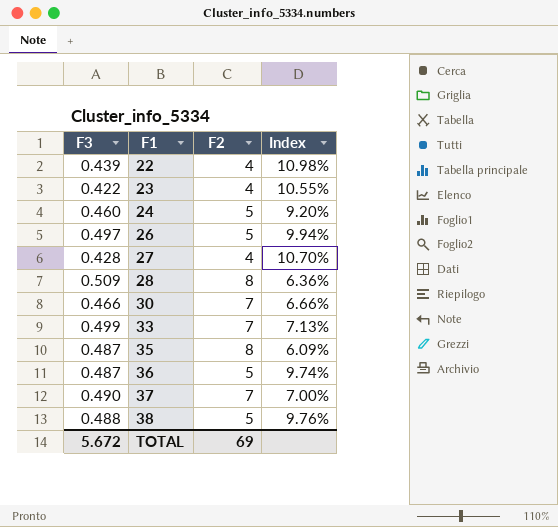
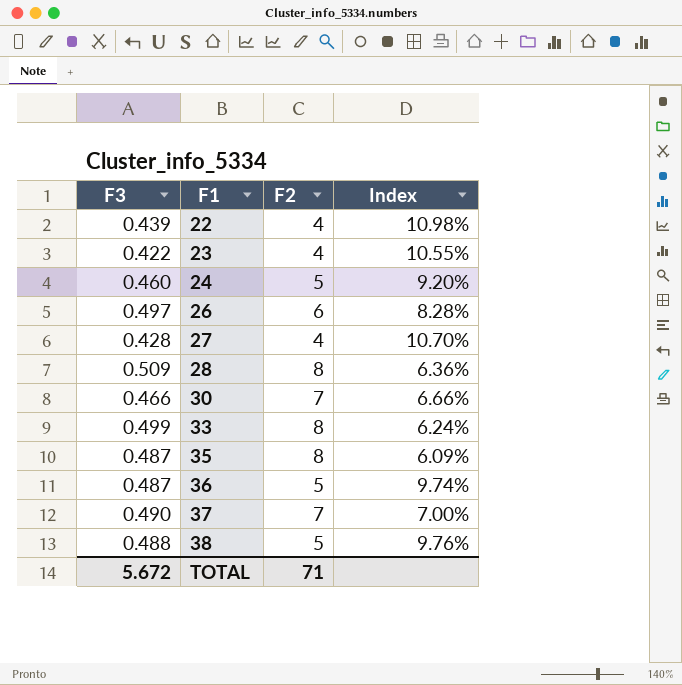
26 | F2: 5 -> 6
26 | Index: 9.94% -> 8.28%
33 | F2: 7 -> 8
33 | Index: 7.13% -> 6.24%
TOTAL | F2: 69 -> 71

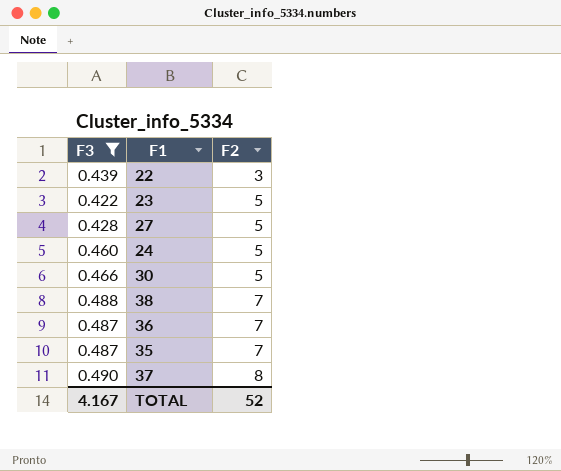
filter: none -> F3 <= 0.490
row order: F1 ascending -> F2 ascending
column Index | formula: [F3] / [F2] -> none
22 | F2: 4 -> 3
23 | F2: 4 -> 5
27 | F2: 4 -> 5
30 | F2: 7 -> 5
38 | F2: 5 -> 7
36 | F2: 5 -> 7
35 | F2: 8 -> 7
37 | F2: 7 -> 8
TOTAL | F3: 5.672 -> 4.167
TOTAL | F2: 71 -> 52

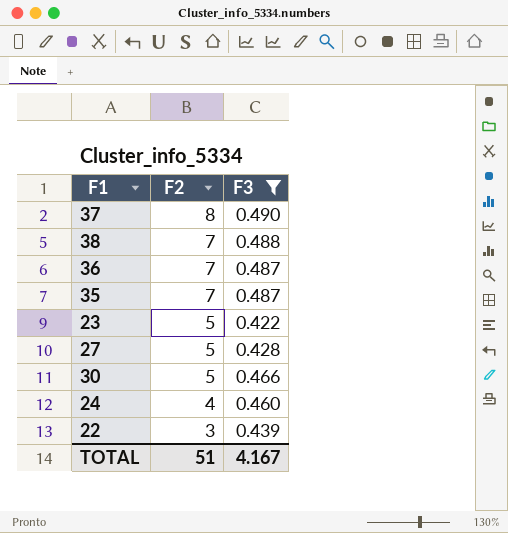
row order: F2 ascending -> F2 descending
column F3 | position: 1 -> 3
24 | F2: 5 -> 4
TOTAL | F2: 52 -> 51

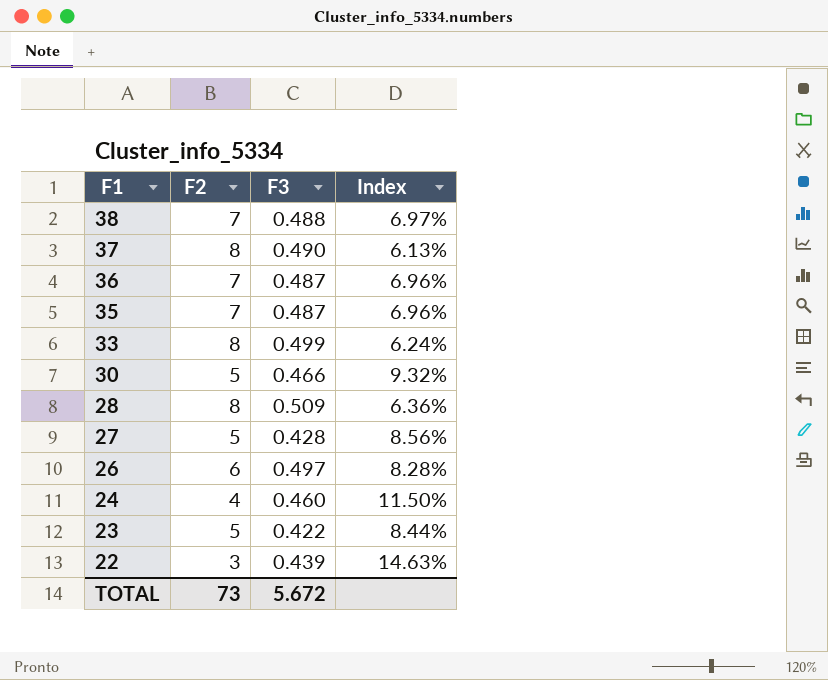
filter: F3 <= 0.490 -> none
row order: F2 descending -> F1 descending
column Index | formula: none -> [F3] / [F2]
TOTAL | F2: 51 -> 73
TOTAL | F3: 4.167 -> 5.672

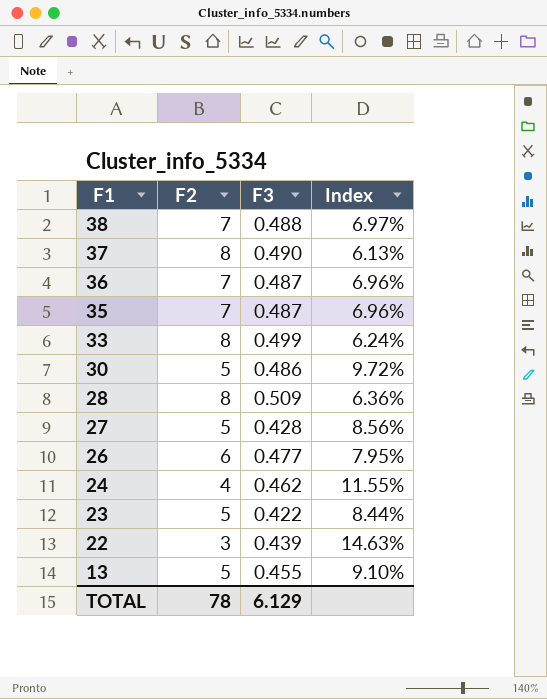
30 | F3: 0.466 -> 0.486
30 | Index: 9.32% -> 9.72%
26 | F3: 0.497 -> 0.477
26 | Index: 8.28% -> 7.95%
24 | F3: 0.460 -> 0.462
24 | Index: 11.50% -> 11.55%
row 13: none -> 5 | 0.455 | 9.10%
TOTAL | F2: 73 -> 78
TOTAL | F3: 5.672 -> 6.129

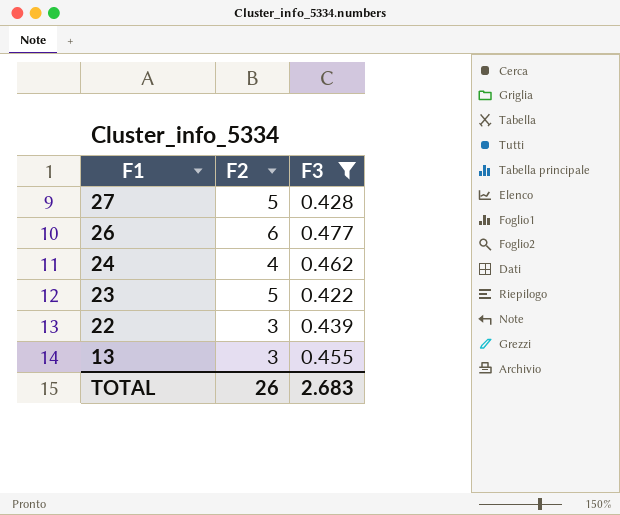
filter: none -> F3 <= 0.477
column Index | formula: [F3] / [F2] -> none
13 | F2: 5 -> 3
TOTAL | F2: 78 -> 26
TOTAL | F3: 6.129 -> 2.683

